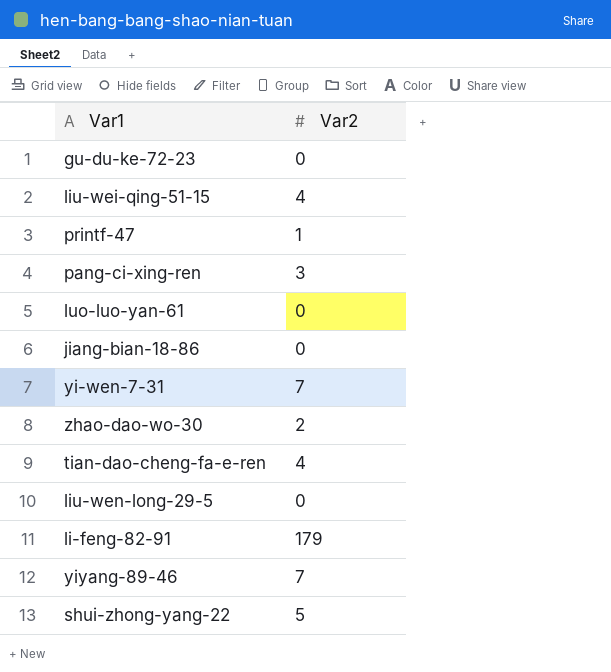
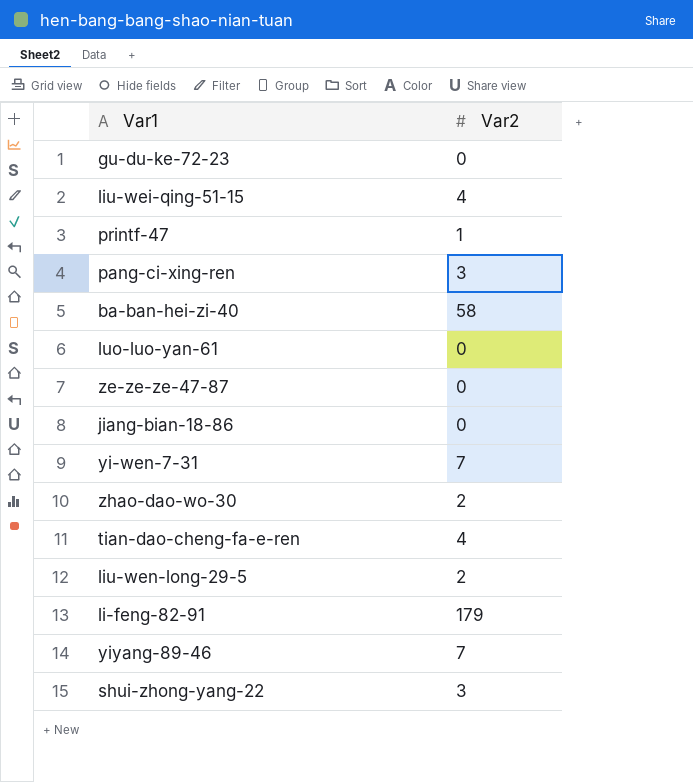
row ba-ban-hei-zi-40: none -> 58
row ze-ze-ze-47-87: none -> 0
liu-wen-long-29-5 | Var2: 0 -> 2
shui-zhong-yang-22 | Var2: 5 -> 3

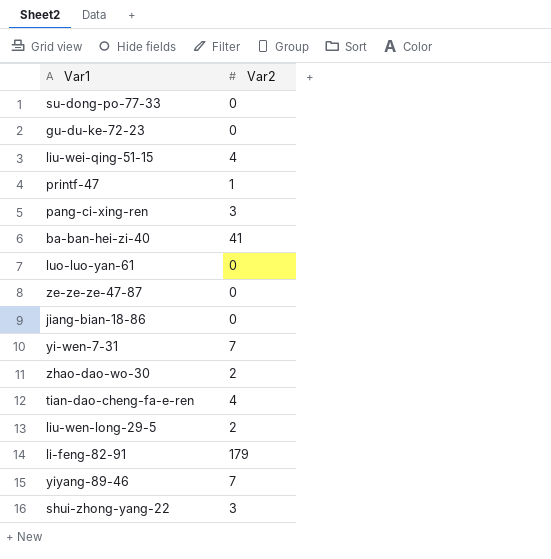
row su-dong-po-77-33: none -> 0
ba-ban-hei-zi-40 | Var2: 58 -> 41

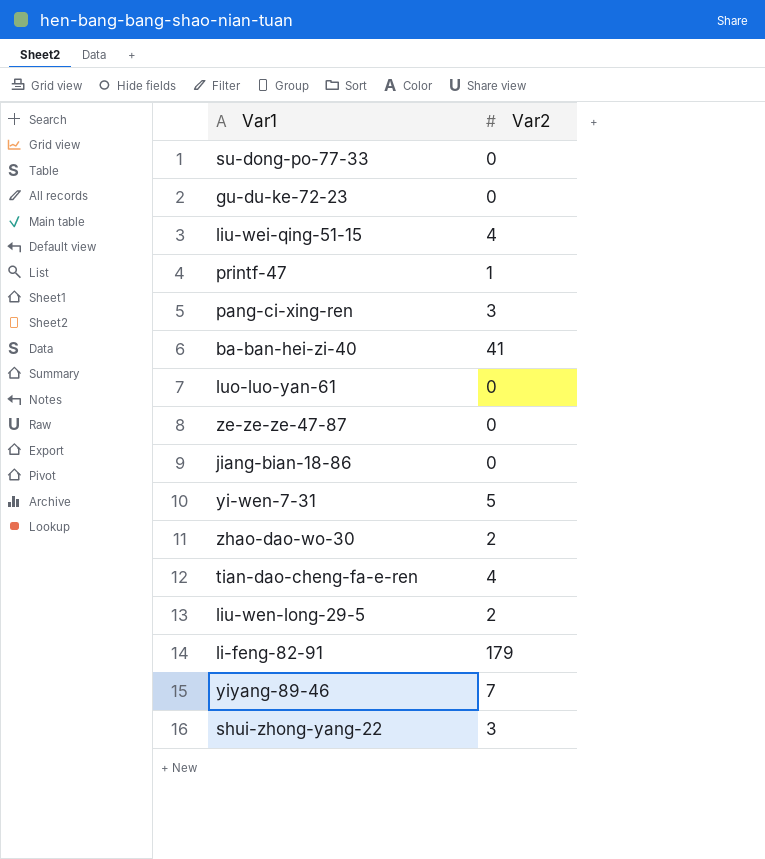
yi-wen-7-31 | Var2: 7 -> 5

